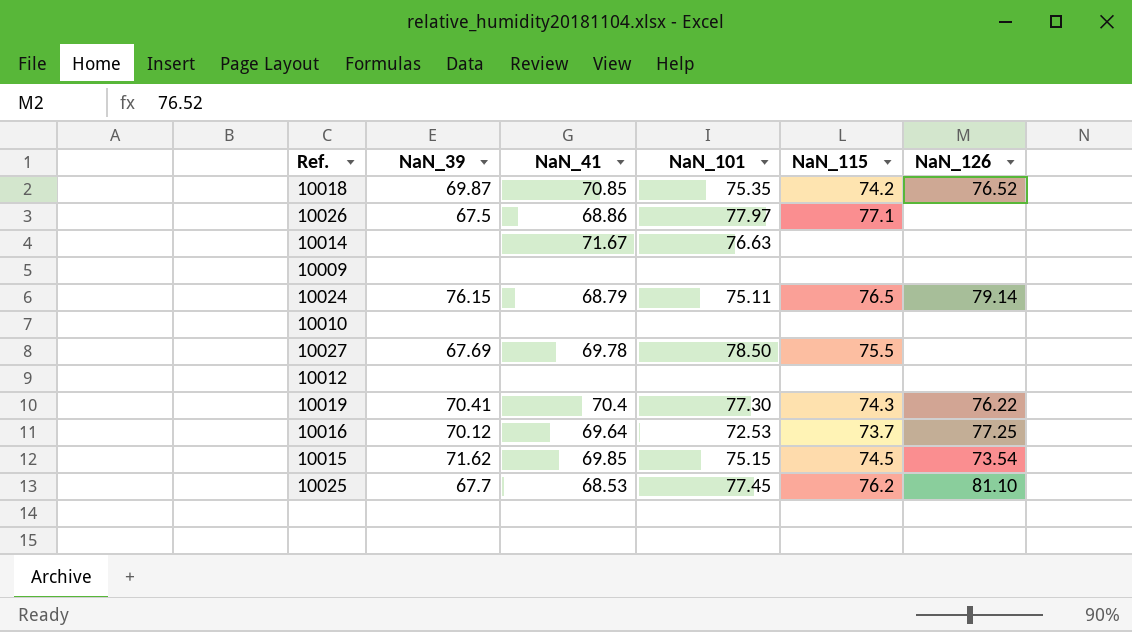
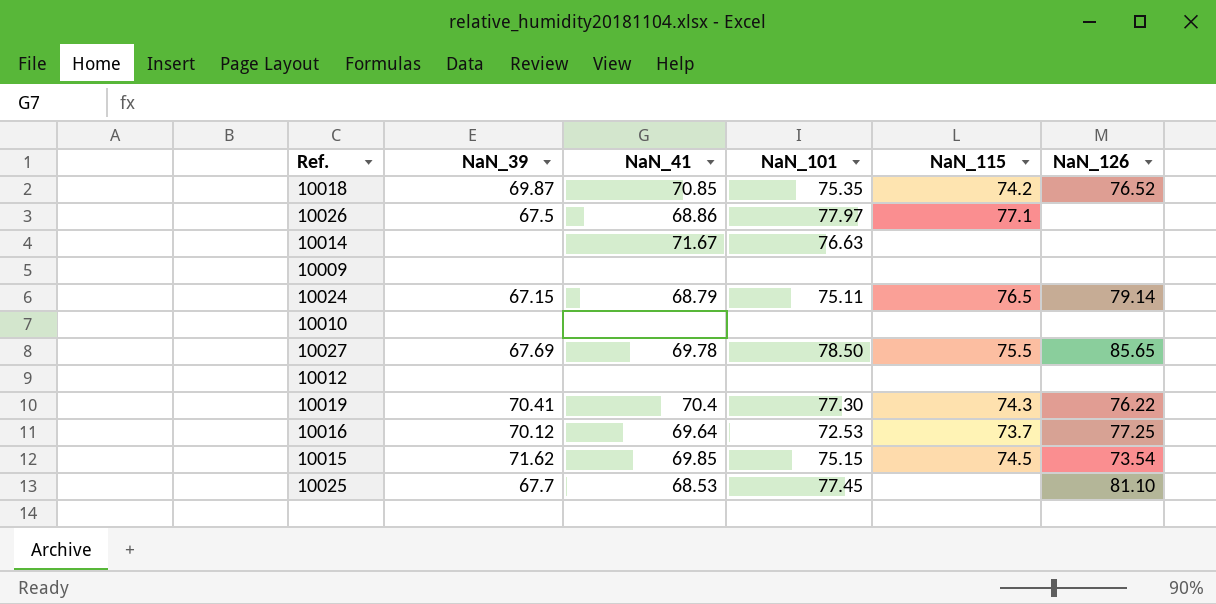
10024 | NaN_39: 76.15 -> 67.15
10027 | NaN_126: none -> 85.65
10025 | NaN_115: 76.2 -> none

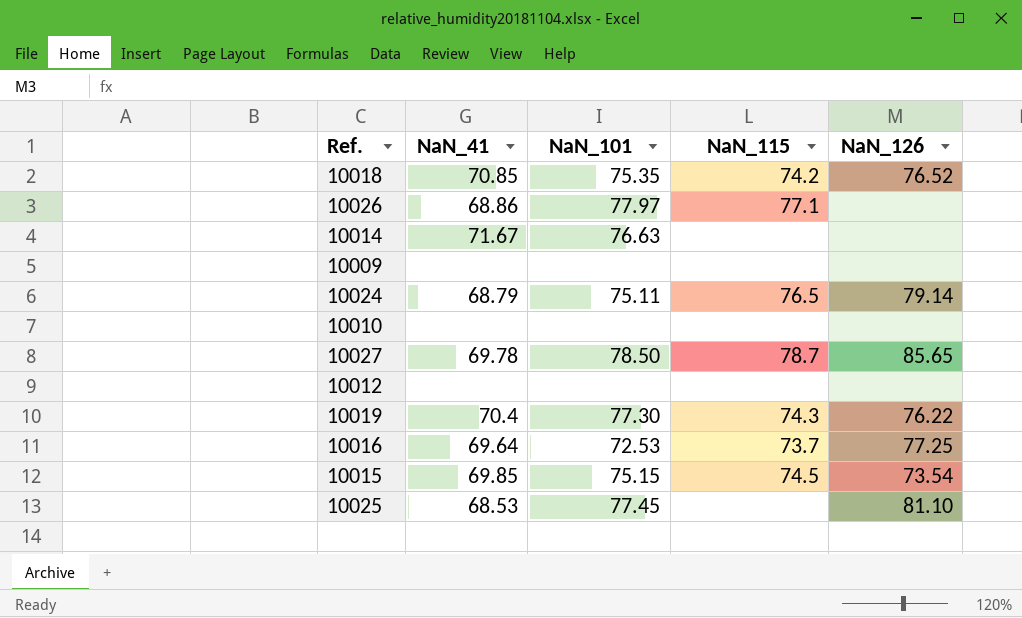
column NaN_39 | position: 2 -> none
10027 | NaN_115: 75.5 -> 78.7

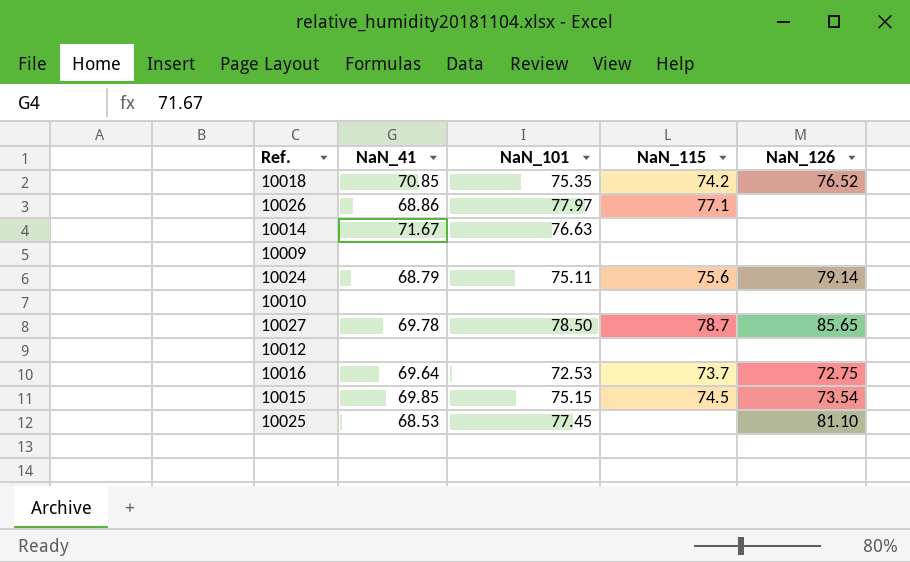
row 10019: 70.4 | 77.30 | 74.3 | 76.22 -> none
10024 | NaN_115: 76.5 -> 75.6
10016 | NaN_126: 77.25 -> 72.75

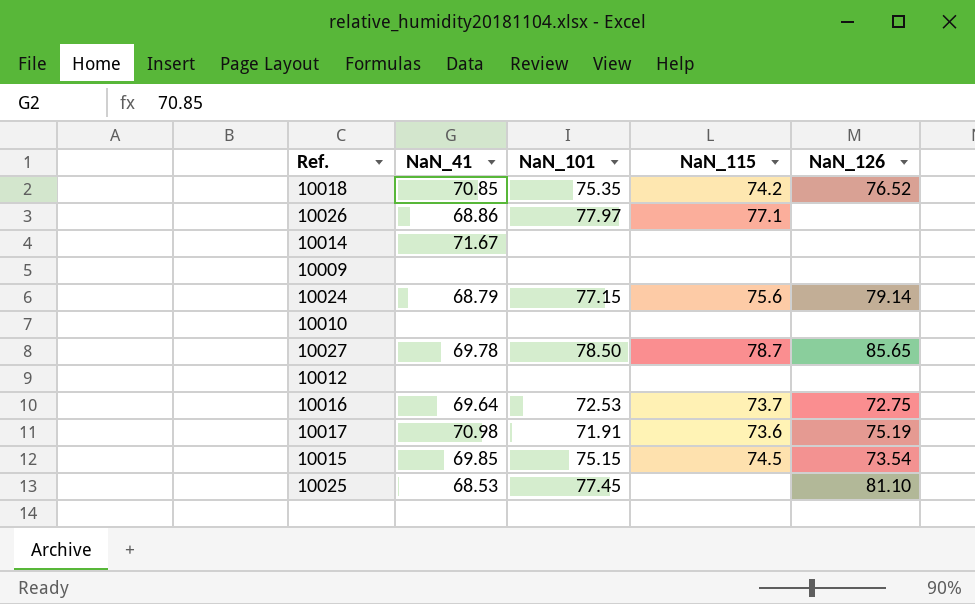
10014 | NaN_101: 76.63 -> none
10024 | NaN_101: 75.11 -> 77.15
row 10017: none -> 70.98 | 71.91 | 73.6 | 75.19

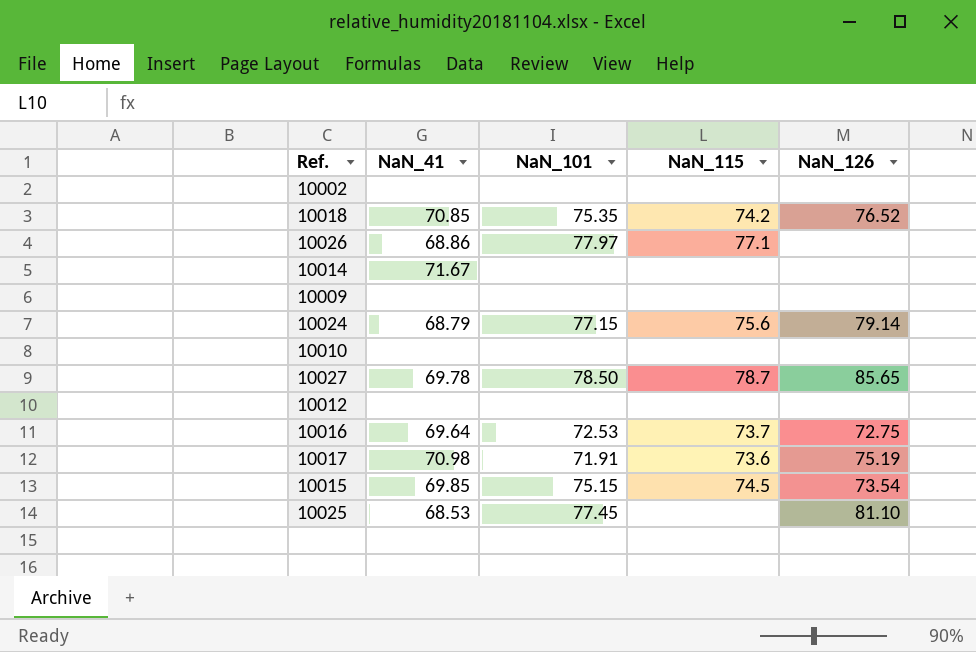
row 10002: none -> none | none | none | none

